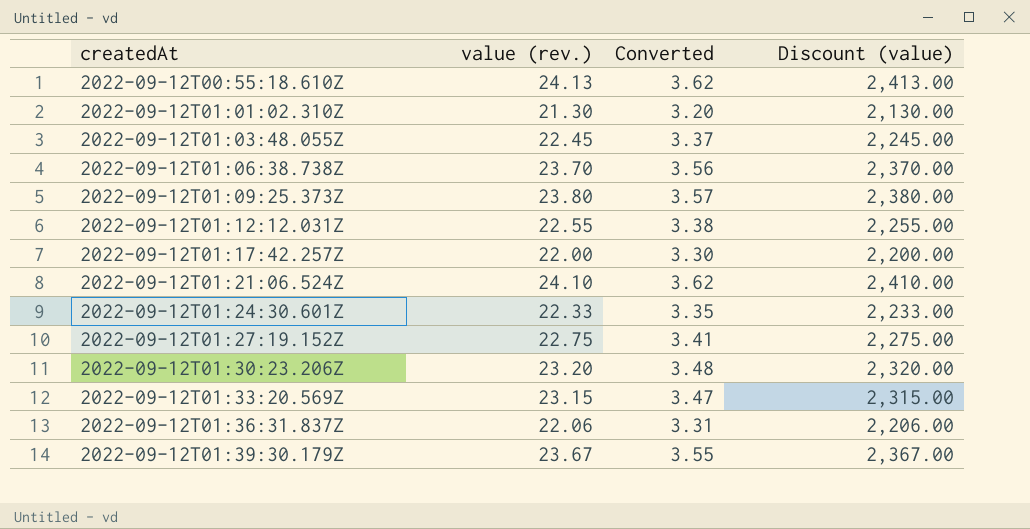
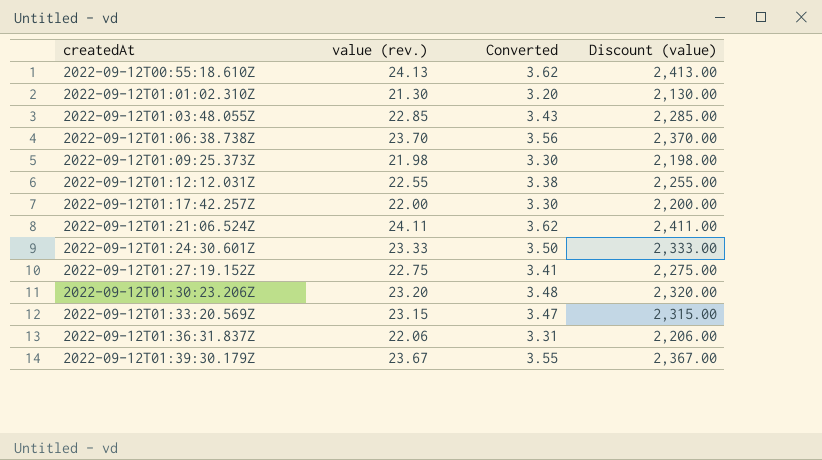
2022-09-12T01:03:48.055Z | value (rev.): 22.45 -> 22.85
2022-09-12T01:03:48.055Z | Converted: 3.37 -> 3.43
2022-09-12T01:03:48.055Z | Discount (value): 2,245.00 -> 2,285.00
2022-09-12T01:09:25.373Z | value (rev.): 23.80 -> 21.98
2022-09-12T01:09:25.373Z | Converted: 3.57 -> 3.30
2022-09-12T01:09:25.373Z | Discount (value): 2,380.00 -> 2,198.00
2022-09-12T01:21:06.524Z | value (rev.): 24.10 -> 24.11
2022-09-12T01:21:06.524Z | Discount (value): 2,410.00 -> 2,411.00
2022-09-12T01:24:30.601Z | value (rev.): 22.33 -> 23.33
2022-09-12T01:24:30.601Z | Converted: 3.35 -> 3.50
2022-09-12T01:24:30.601Z | Discount (value): 2,233.00 -> 2,333.00

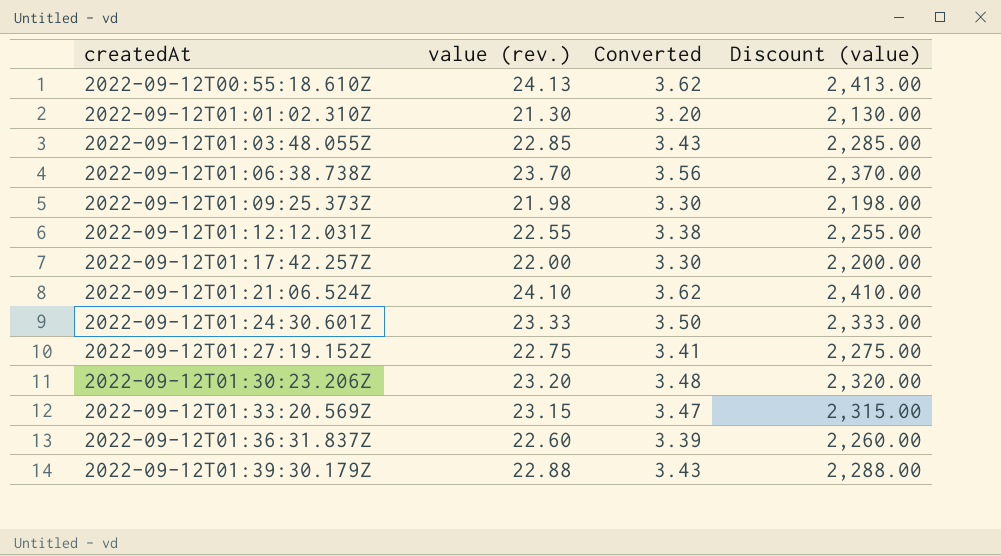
2022-09-12T01:21:06.524Z | value (rev.): 24.11 -> 24.10
2022-09-12T01:21:06.524Z | Discount (value): 2,411.00 -> 2,410.00
2022-09-12T01:36:31.837Z | value (rev.): 22.06 -> 22.60
2022-09-12T01:36:31.837Z | Converted: 3.31 -> 3.39
2022-09-12T01:36:31.837Z | Discount (value): 2,206.00 -> 2,260.00
2022-09-12T01:39:30.179Z | value (rev.): 23.67 -> 22.88
2022-09-12T01:39:30.179Z | Converted: 3.55 -> 3.43
2022-09-12T01:39:30.179Z | Discount (value): 2,367.00 -> 2,288.00

